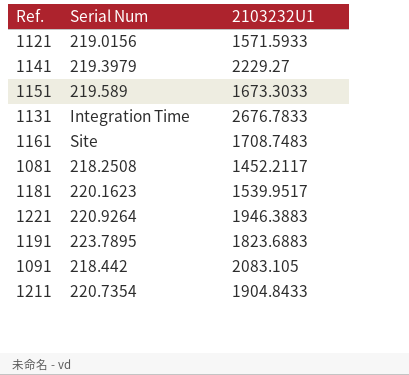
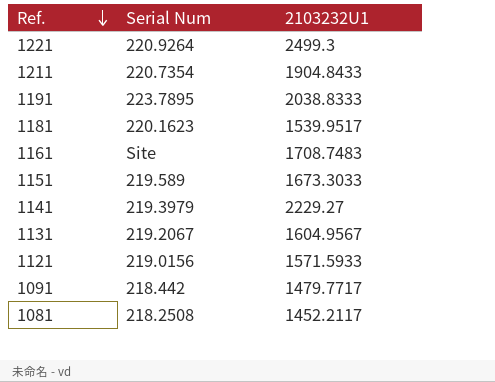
row order: none -> Ref. descending
1221 | 2103232U1: 1946.3883 -> 2499.3
1191 | 2103232U1: 1823.6883 -> 2038.8333
1131 | Serial Num: Integration Time -> 219.2067
1131 | 2103232U1: 2676.7833 -> 1604.9567
1091 | 2103232U1: 2083.105 -> 1479.7717

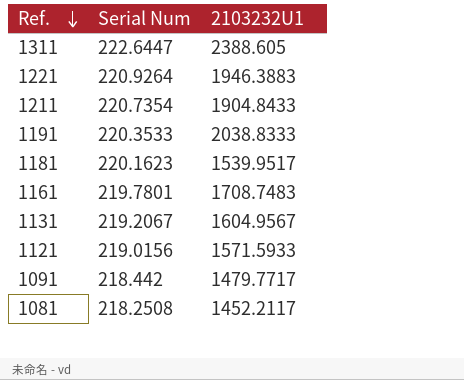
row 1151: 219.589 | 1673.3033 -> none
row 1141: 219.3979 | 2229.27 -> none
row 1311: none -> 222.6447 | 2388.605
1221 | 2103232U1: 2499.3 -> 1946.3883
1191 | Serial Num: 223.7895 -> 220.3533
1161 | Serial Num: Site -> 219.7801

